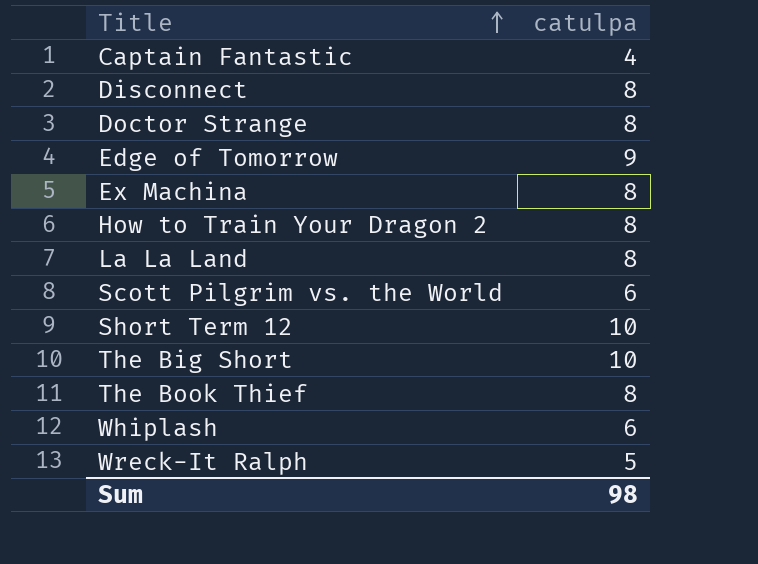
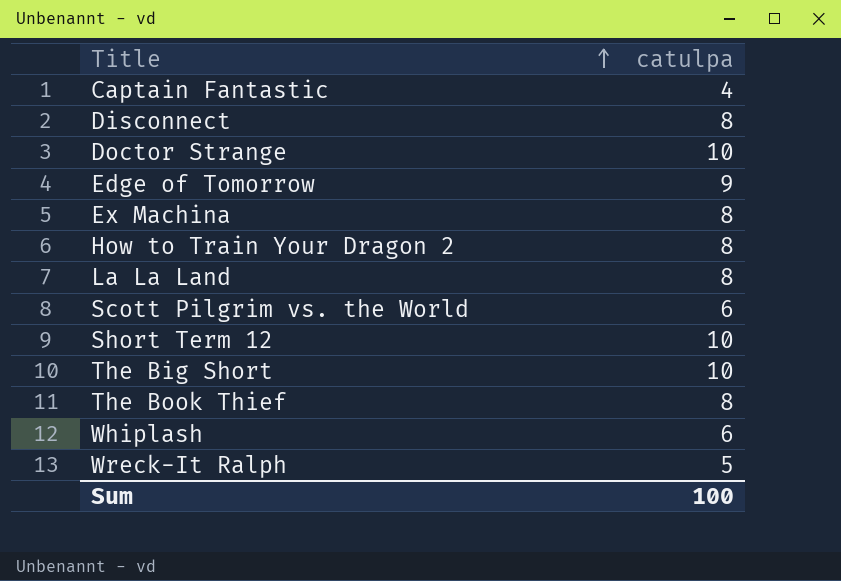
Doctor Strange | catulpa: 8 -> 10
Sum | catulpa: 98 -> 100

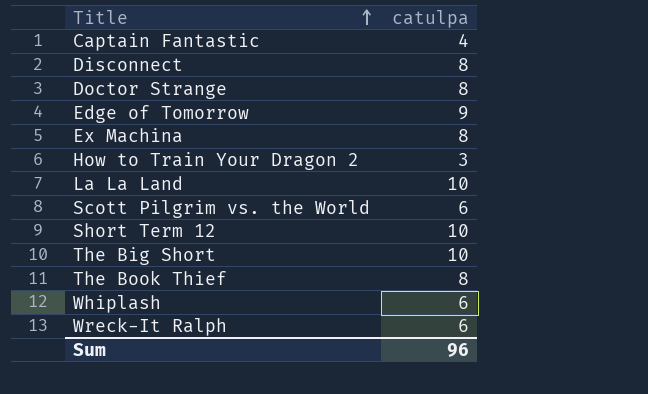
Doctor Strange | catulpa: 10 -> 8
How to Train Your Dragon 2 | catulpa: 8 -> 3
La La Land | catulpa: 8 -> 10
Wreck-It Ralph | catulpa: 5 -> 6
Sum | catulpa: 100 -> 96

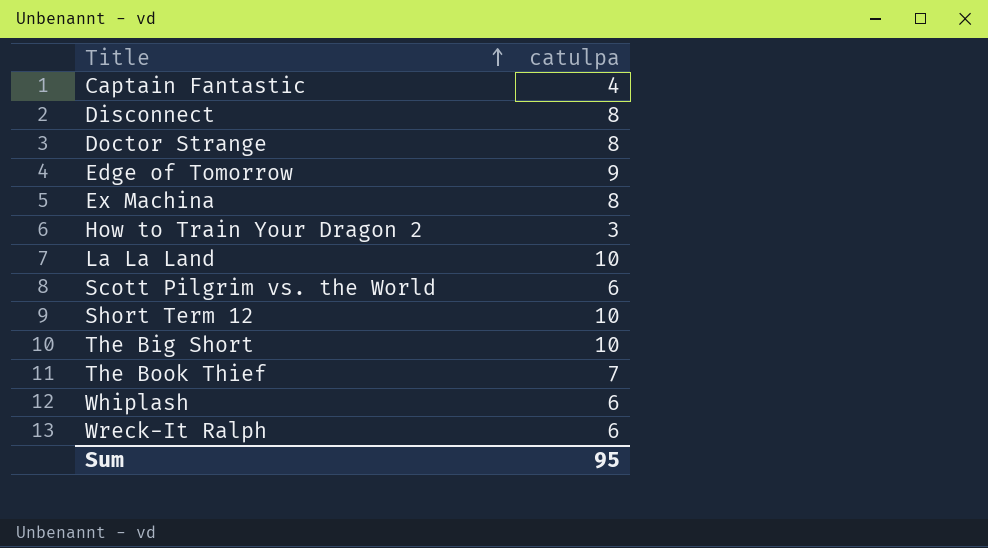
The Book Thief | catulpa: 8 -> 7
Sum | catulpa: 96 -> 95

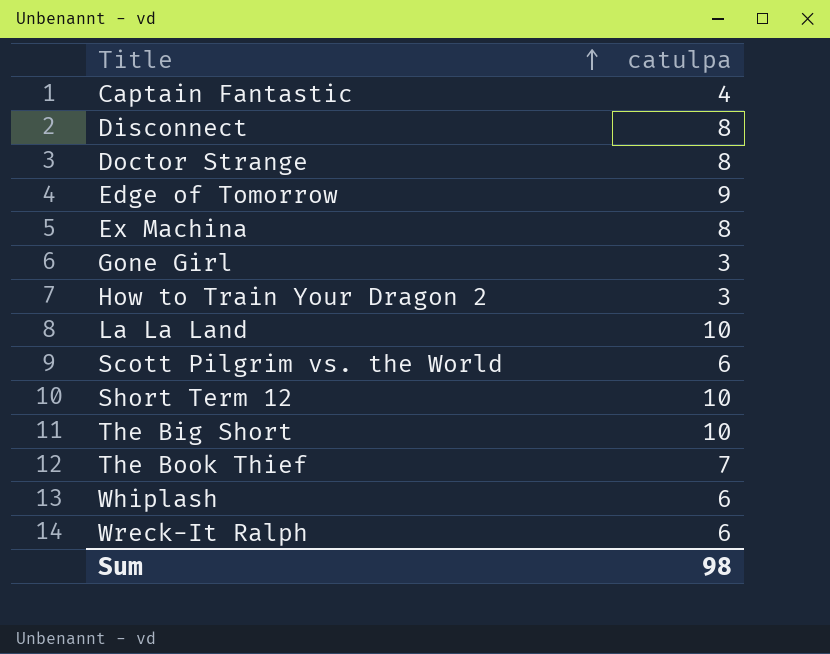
row Gone Girl: none -> 3
Sum | catulpa: 95 -> 98

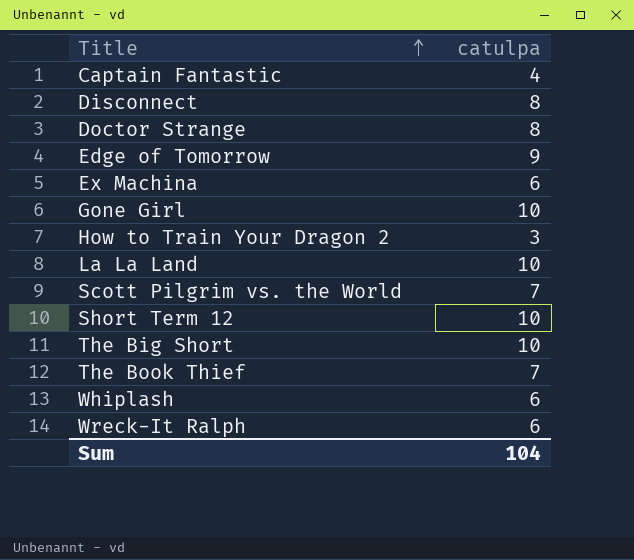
Ex Machina | catulpa: 8 -> 6
Gone Girl | catulpa: 3 -> 10
Scott Pilgrim vs. the World | catulpa: 6 -> 7
Sum | catulpa: 98 -> 104

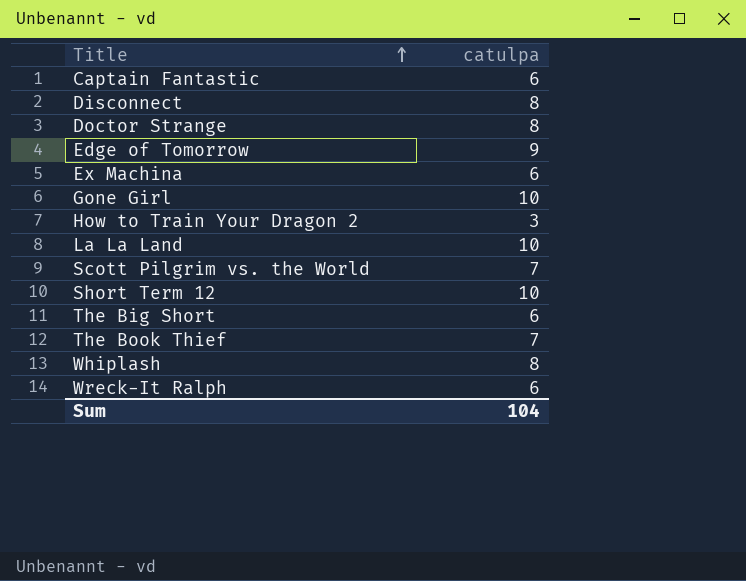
Captain Fantastic | catulpa: 4 -> 6
The Big Short | catulpa: 10 -> 6
Whiplash | catulpa: 6 -> 8

